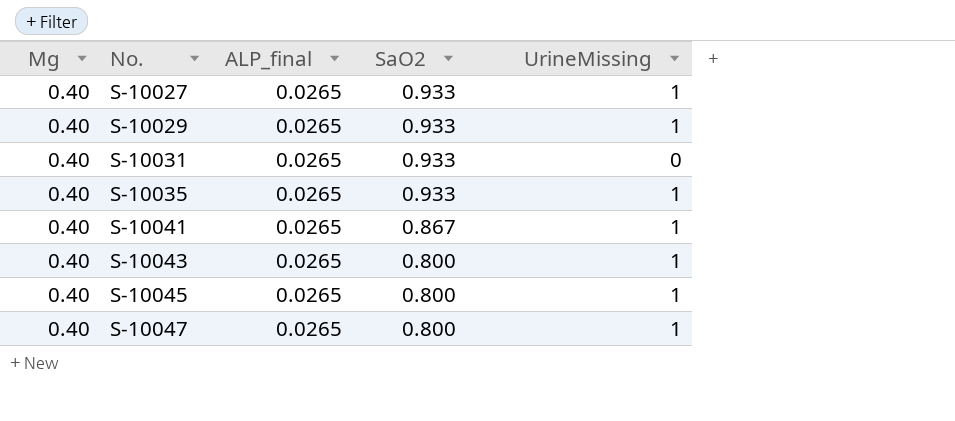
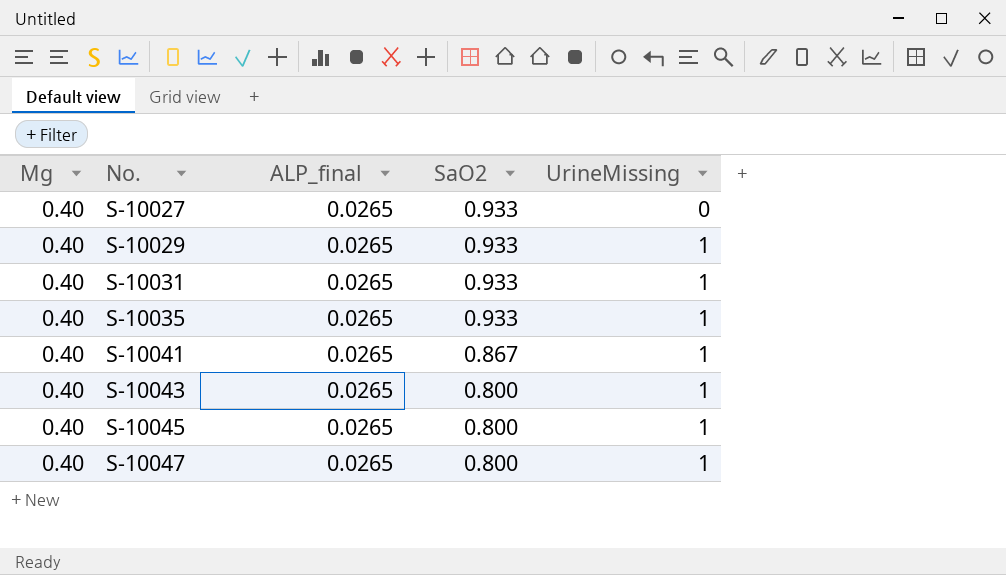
S-10027 | UrineMissing: 1 -> 0
S-10031 | UrineMissing: 0 -> 1

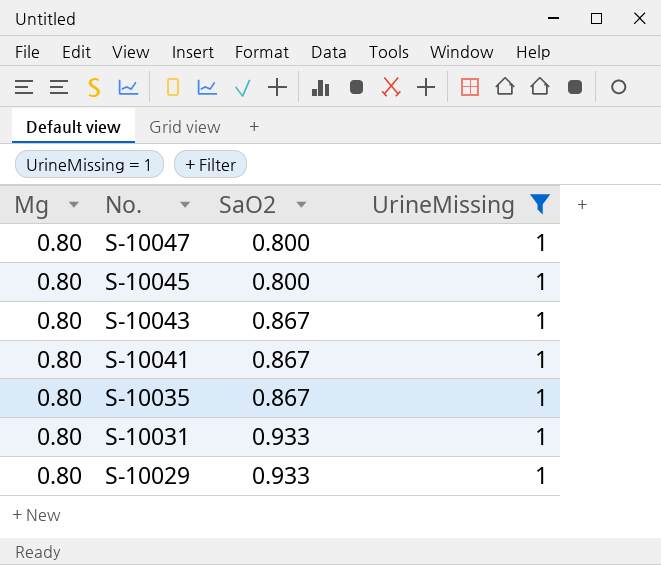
filter: none -> UrineMissing = 1
row order: No. ascending -> No. descending
column ALP_final | position: 3 -> none
S-10047 | Mg: 0.40 -> 0.80
S-10045 | Mg: 0.40 -> 0.80
S-10043 | Mg: 0.40 -> 0.80
S-10043 | SaO2: 0.800 -> 0.867
S-10041 | Mg: 0.40 -> 0.80
S-10035 | Mg: 0.40 -> 0.80
S-10035 | SaO2: 0.933 -> 0.867
S-10031 | Mg: 0.40 -> 0.80
S-10029 | Mg: 0.40 -> 0.80

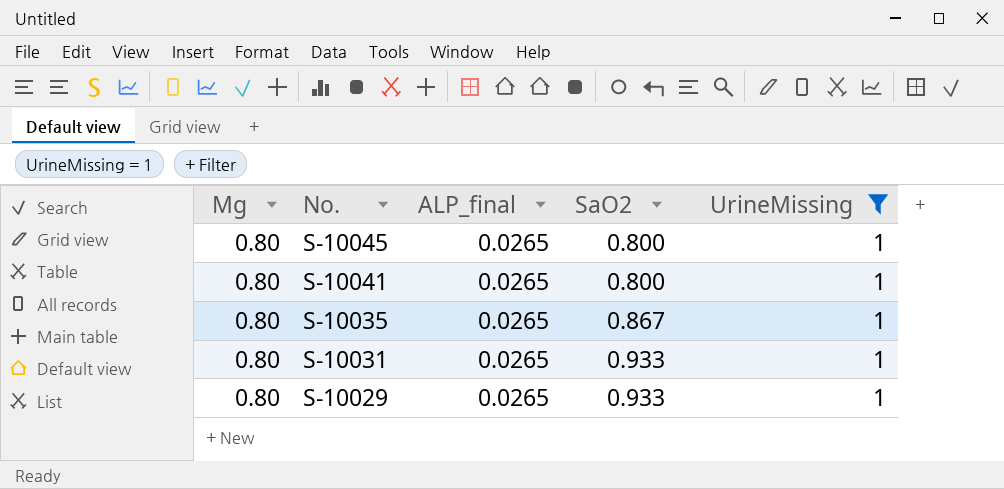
column ALP_final | position: none -> 3
row S-10047: 0.80 | 0.800 | 1 -> none
row S-10043: 0.80 | 0.867 | 1 -> none
S-10041 | SaO2: 0.867 -> 0.800

